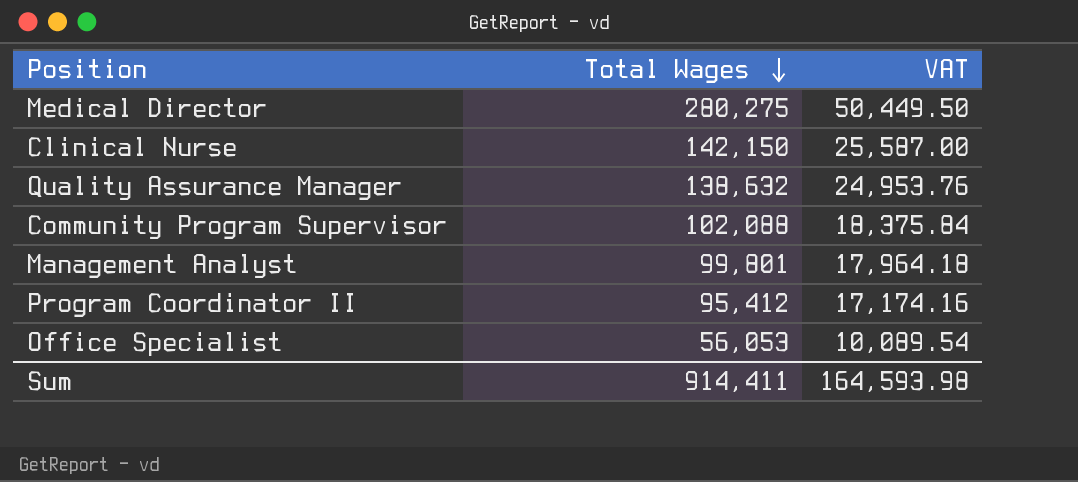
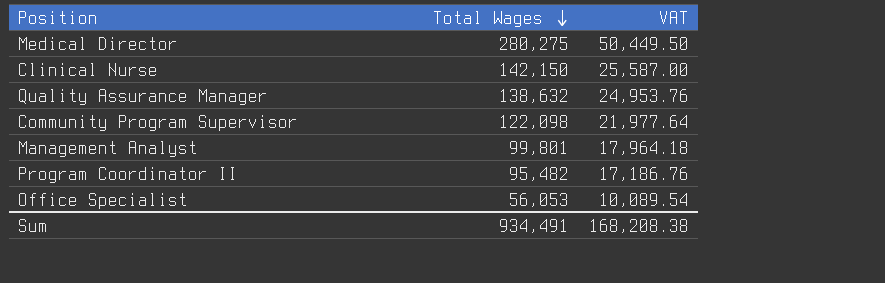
Community Program Supervisor | Total Wages: 102,088 -> 122,098
Community Program Supervisor | VAT: 18,375.84 -> 21,977.64
Program Coordinator II | Total Wages: 95,412 -> 95,482
Program Coordinator II | VAT: 17,174.16 -> 17,186.76
Sum | Total Wages: 914,411 -> 934,491
Sum | VAT: 164,593.98 -> 168,208.38

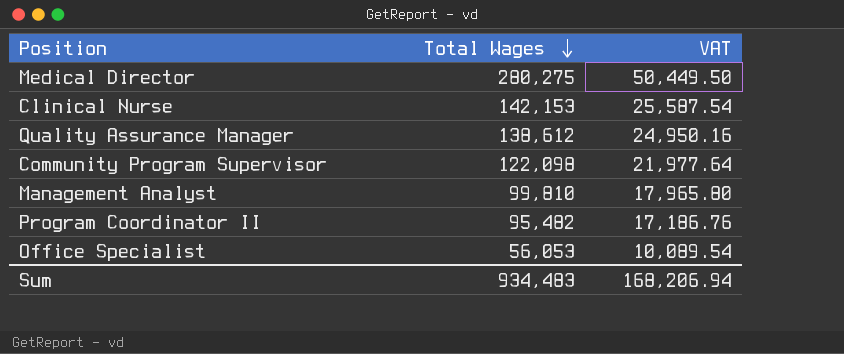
Clinical Nurse | Total Wages: 142,150 -> 142,153
Clinical Nurse | VAT: 25,587.00 -> 25,587.54
Quality Assurance Manager | Total Wages: 138,632 -> 138,612
Quality Assurance Manager | VAT: 24,953.76 -> 24,950.16
Management Analyst | Total Wages: 99,801 -> 99,810
Management Analyst | VAT: 17,964.18 -> 17,965.80
Sum | Total Wages: 934,491 -> 934,483
Sum | VAT: 168,208.38 -> 168,206.94

